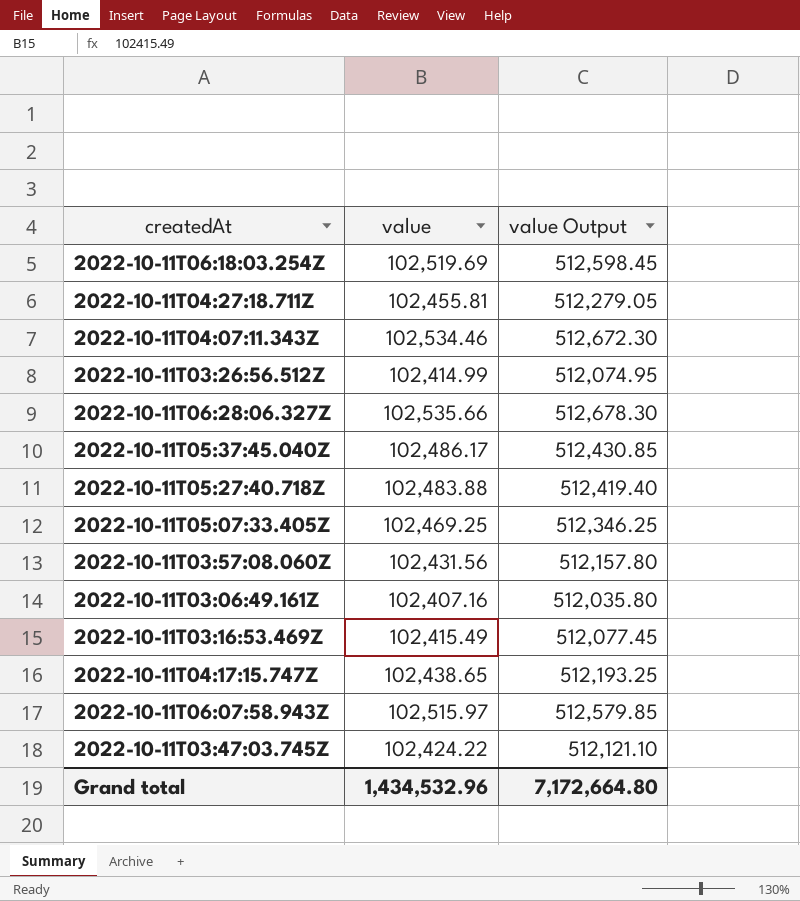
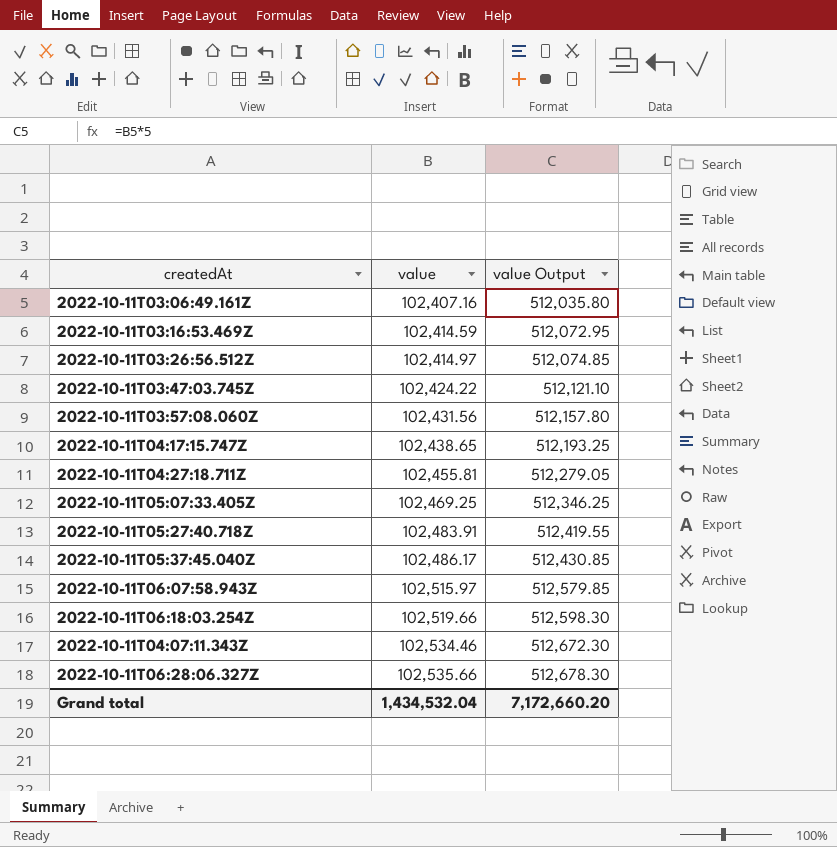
row order: none -> value ascending
2022-10-11T03:16:53.469Z | value: 102,415.49 -> 102,414.59
2022-10-11T03:16:53.469Z | value Output: 512,077.45 -> 512,072.95
2022-10-11T03:26:56.512Z | value: 102,414.99 -> 102,414.97
2022-10-11T03:26:56.512Z | value Output: 512,074.95 -> 512,074.85
2022-10-11T05:27:40.718Z | value: 102,483.88 -> 102,483.91
2022-10-11T05:27:40.718Z | value Output: 512,419.40 -> 512,419.55
2022-10-11T06:18:03.254Z | value: 102,519.69 -> 102,519.66
2022-10-11T06:18:03.254Z | value Output: 512,598.45 -> 512,598.30
Grand total | value: 1,434,532.96 -> 1,434,532.04
Grand total | value Output: 7,172,664.80 -> 7,172,660.20

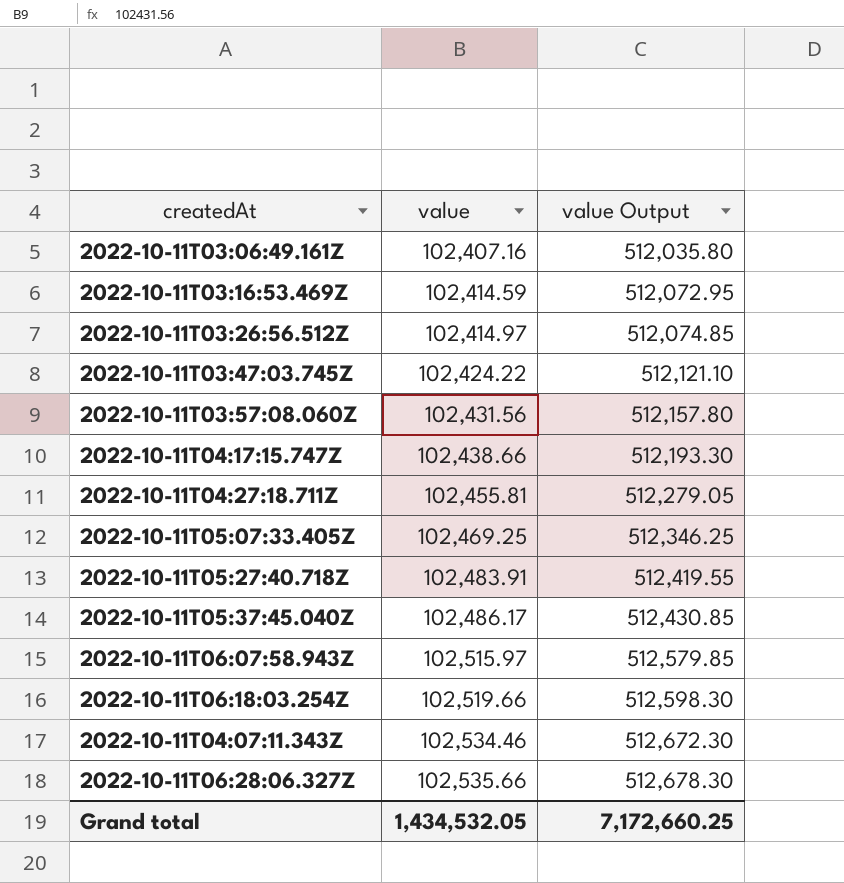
2022-10-11T04:17:15.747Z | value: 102,438.65 -> 102,438.66
2022-10-11T04:17:15.747Z | value Output: 512,193.25 -> 512,193.30
Grand total | value: 1,434,532.04 -> 1,434,532.05
Grand total | value Output: 7,172,660.20 -> 7,172,660.25

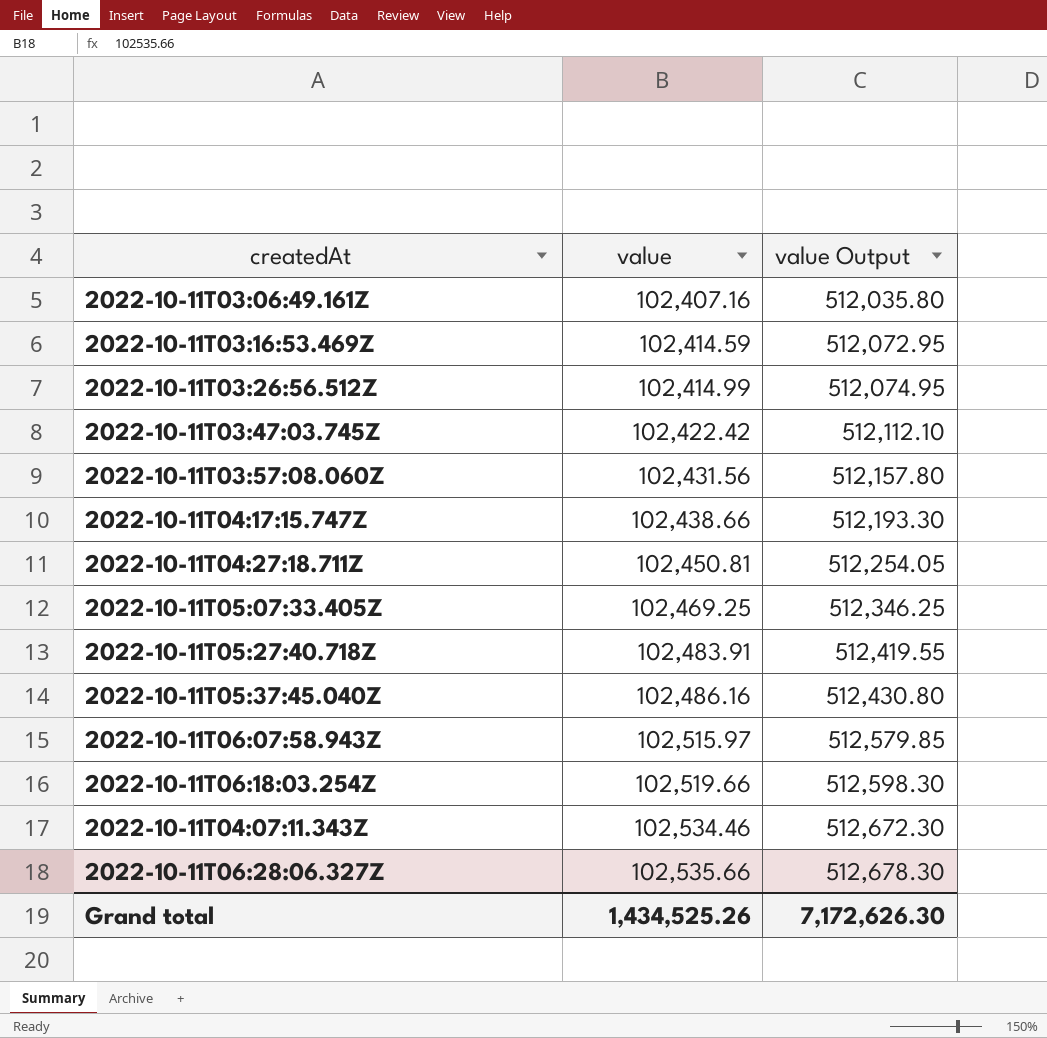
2022-10-11T03:26:56.512Z | value: 102,414.97 -> 102,414.99
2022-10-11T03:26:56.512Z | value Output: 512,074.85 -> 512,074.95
2022-10-11T03:47:03.745Z | value: 102,424.22 -> 102,422.42
2022-10-11T03:47:03.745Z | value Output: 512,121.10 -> 512,112.10
2022-10-11T04:27:18.711Z | value: 102,455.81 -> 102,450.81
2022-10-11T04:27:18.711Z | value Output: 512,279.05 -> 512,254.05
2022-10-11T05:37:45.040Z | value: 102,486.17 -> 102,486.16
2022-10-11T05:37:45.040Z | value Output: 512,430.85 -> 512,430.80
Grand total | value: 1,434,532.05 -> 1,434,525.26
Grand total | value Output: 7,172,660.25 -> 7,172,626.30

